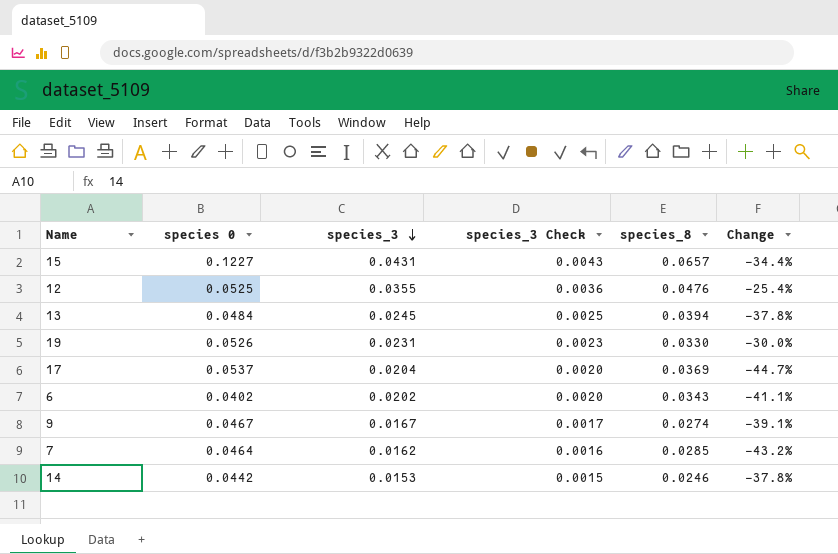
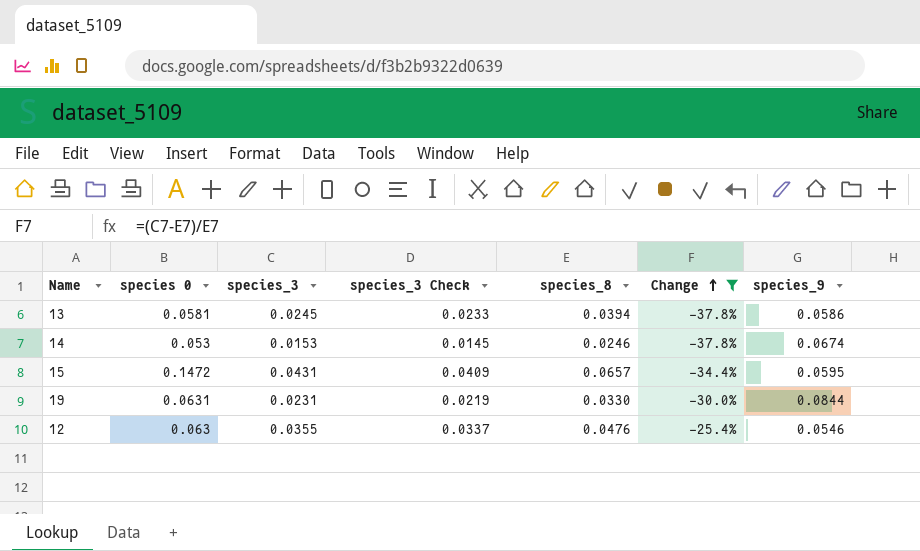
filter: none -> Change >= -37.8%
row order: species_3 descending -> Change ascending
column species_3 Check | formula: [species_3] * 0.1 -> [species_3] * 0.95
column species_9 | position: none -> 7
13 | species 0: 0.0484 -> 0.0581
14 | species 0: 0.0442 -> 0.053
15 | species 0: 0.1227 -> 0.1472
19 | species 0: 0.0526 -> 0.0631
12 | species 0: 0.0525 -> 0.063

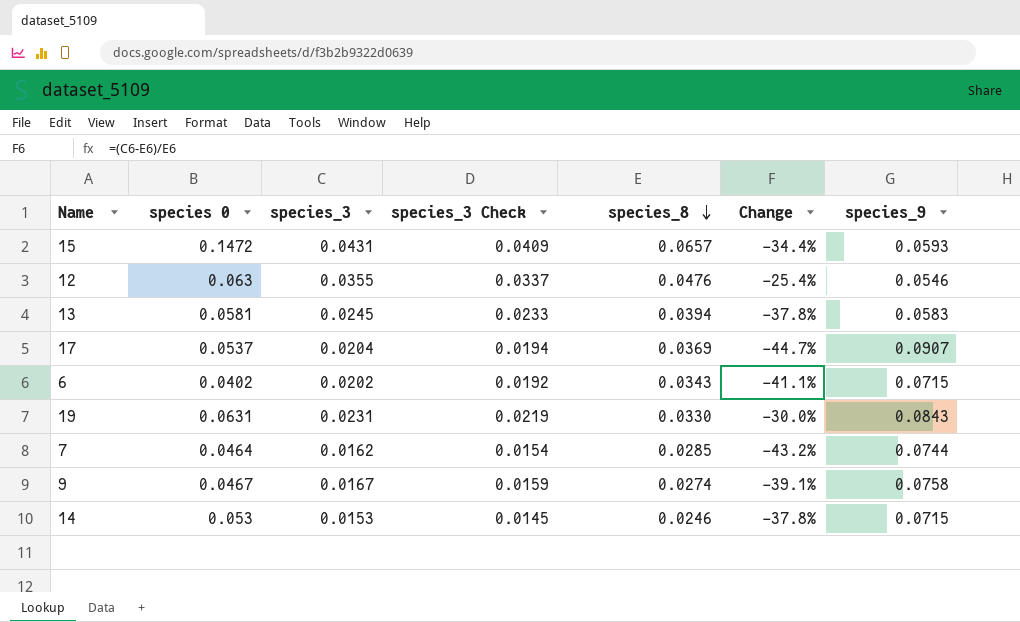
filter: Change >= -37.8% -> none
row order: Change ascending -> species_8 descending
15 | species_9: 0.0595 -> 0.0593
13 | species_9: 0.0586 -> 0.0583
19 | species_9: 0.0844 -> 0.0843
14 | species_9: 0.0674 -> 0.0715

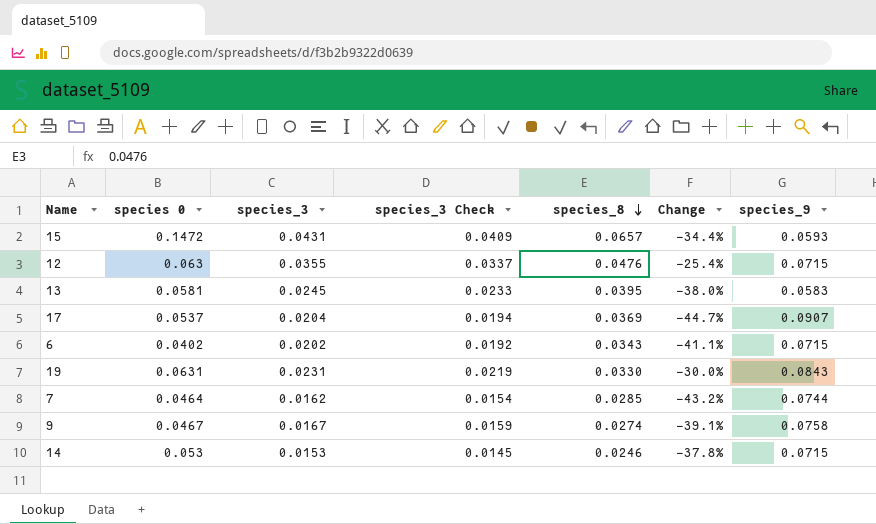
12 | species_9: 0.0546 -> 0.0715
13 | species_8: 0.0394 -> 0.0395
13 | Change: -37.8% -> -38.0%

